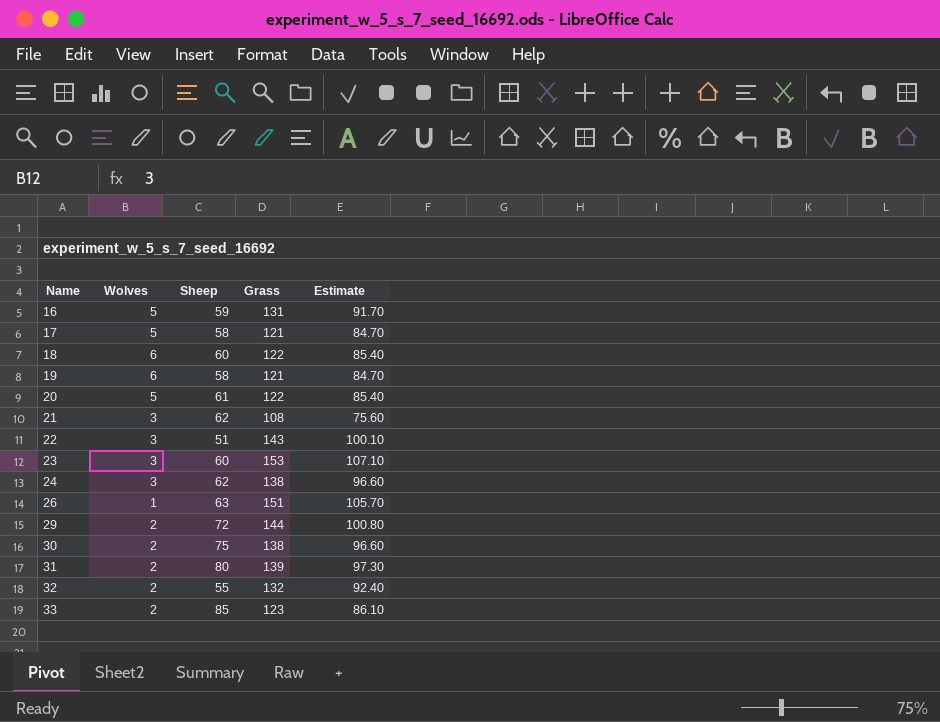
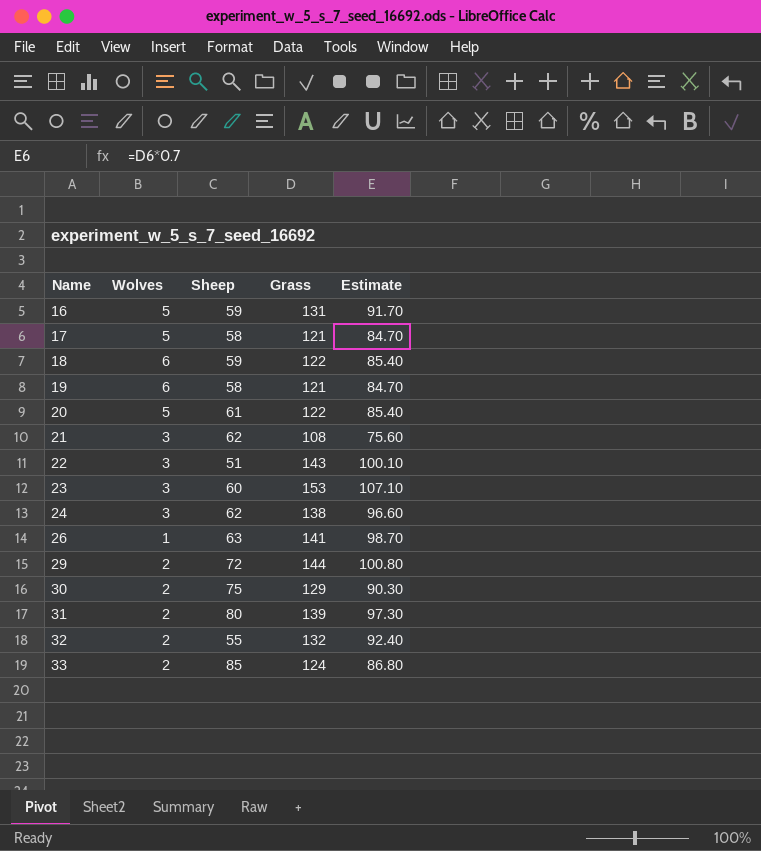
18 | Sheep: 60 -> 59
26 | Grass: 151 -> 141
26 | Estimate: 105.70 -> 98.70
30 | Grass: 138 -> 129
30 | Estimate: 96.60 -> 90.30
33 | Grass: 123 -> 124
33 | Estimate: 86.10 -> 86.80

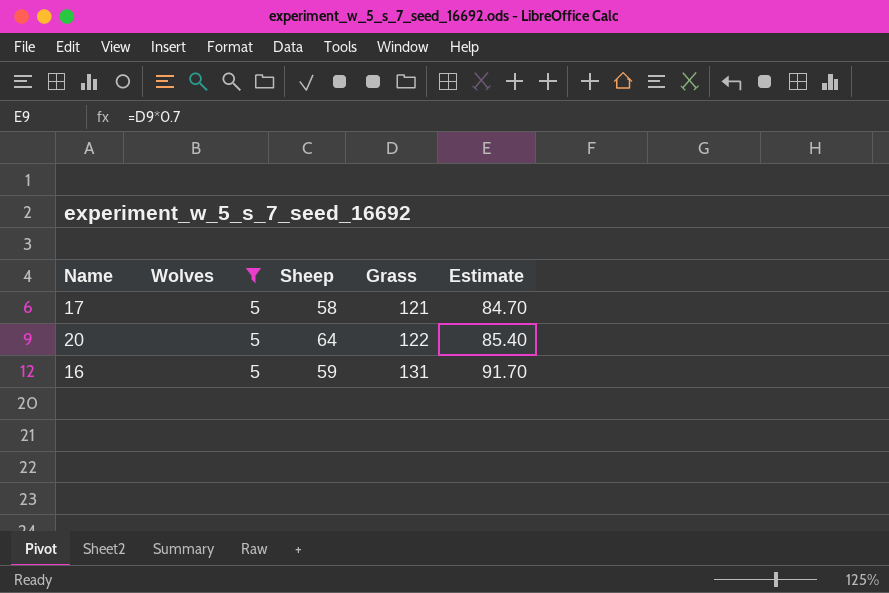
filter: none -> Wolves = 5
row order: Name ascending -> Grass ascending
20 | Sheep: 61 -> 64

